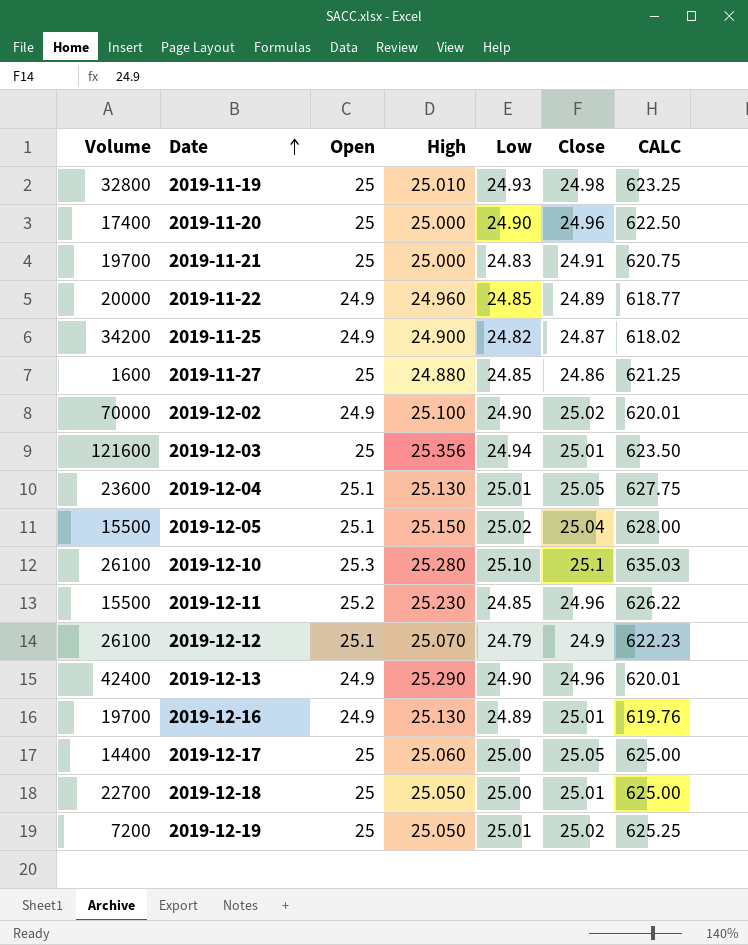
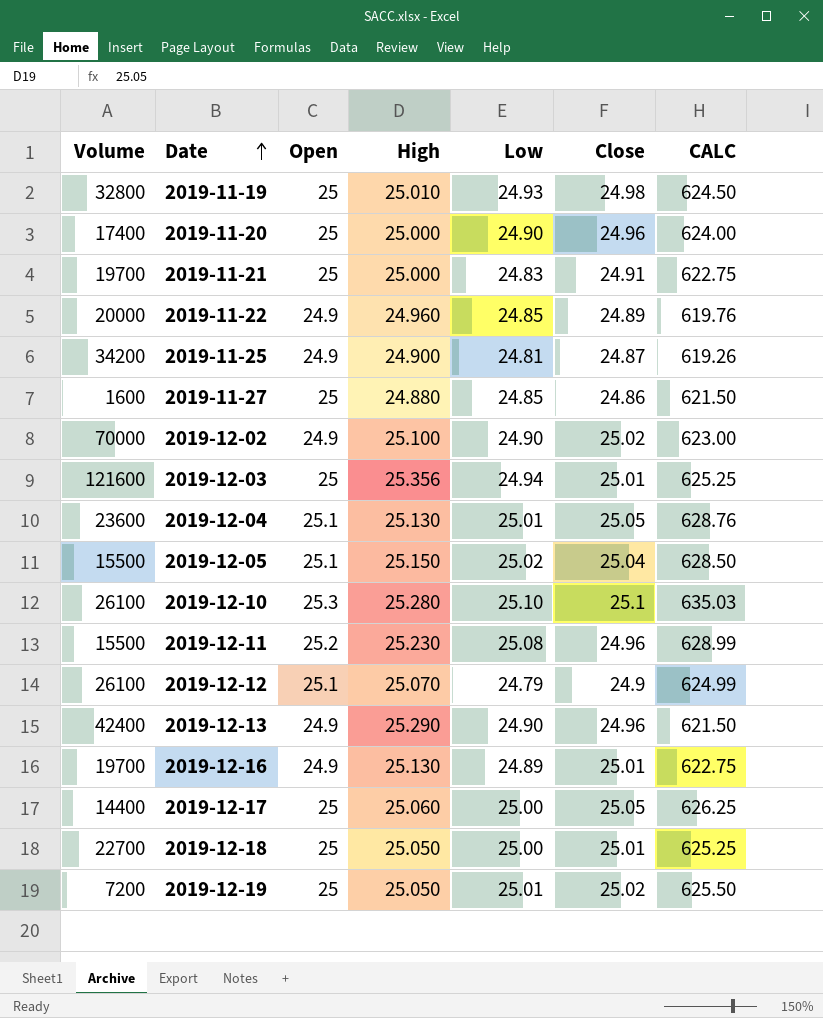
column CALC | formula: [Open] * [Low] -> [Open] * [Close]
2019-11-25 | Low: 24.82 -> 24.81
2019-12-11 | Low: 24.85 -> 25.08

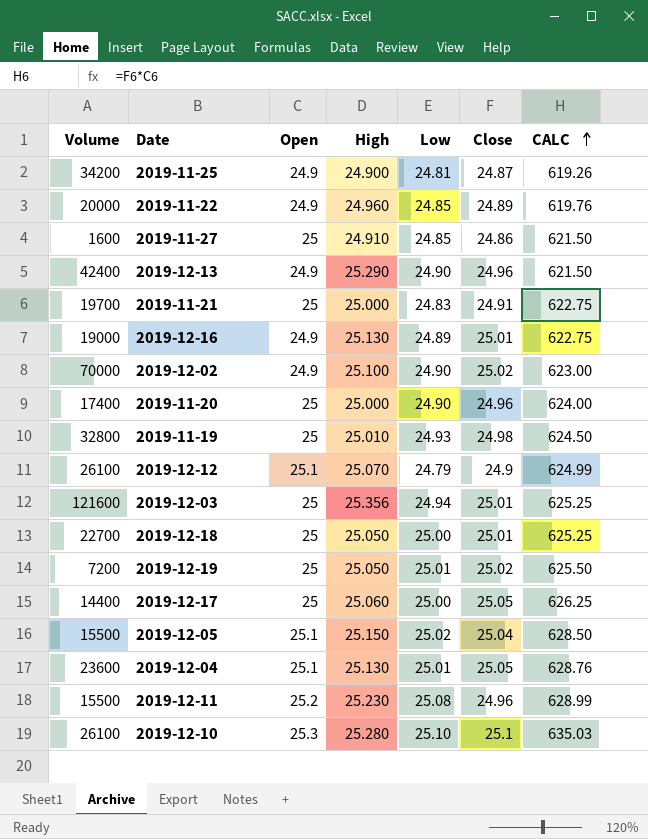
row order: Date ascending -> CALC ascending
2019-11-27 | High: 24.880 -> 24.910
2019-12-16 | Volume: 19700 -> 19000

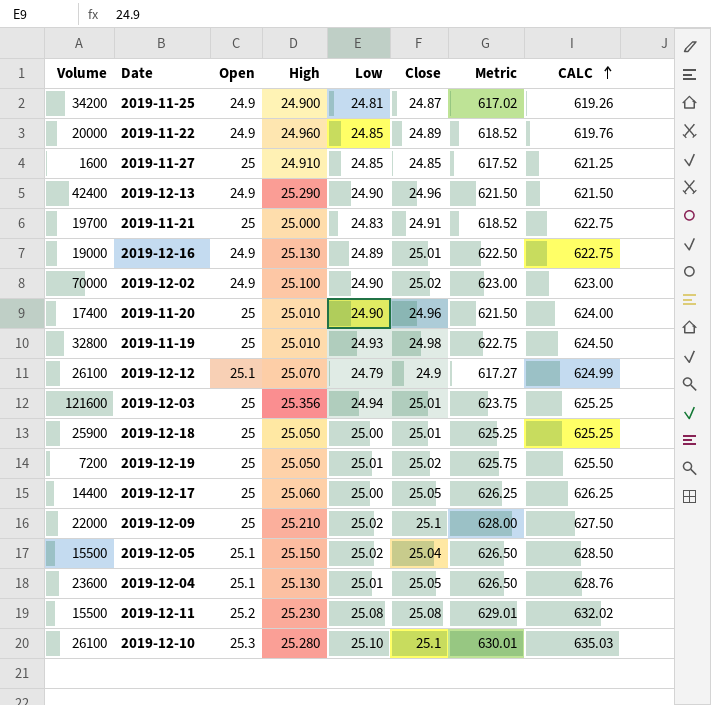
column Metric | formula: none -> [Low] * [Close]
2019-11-27 | Close: 24.86 -> 24.85
2019-11-27 | CALC: 621.50 -> 621.25
2019-11-20 | High: 25.000 -> 25.010
2019-12-18 | Volume: 22700 -> 25900
row 2019-12-09: none -> 22000 | 25 | 25.210 | 25.02 | 25.1 | 628.00 | 627.50
2019-12-11 | Close: 24.96 -> 25.08
2019-12-11 | CALC: 628.99 -> 632.02

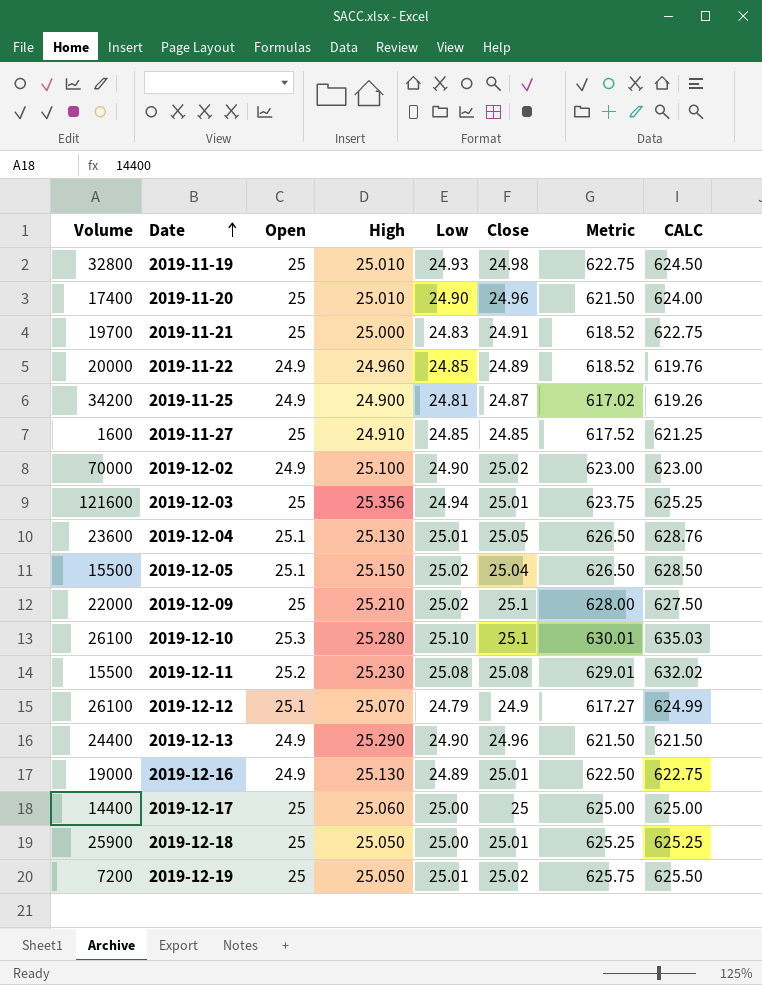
row order: CALC ascending -> Date ascending
2019-12-13 | Volume: 42400 -> 24400
2019-12-17 | Close: 25.05 -> 25
2019-12-17 | Metric: 626.25 -> 625.00
2019-12-17 | CALC: 626.25 -> 625.00

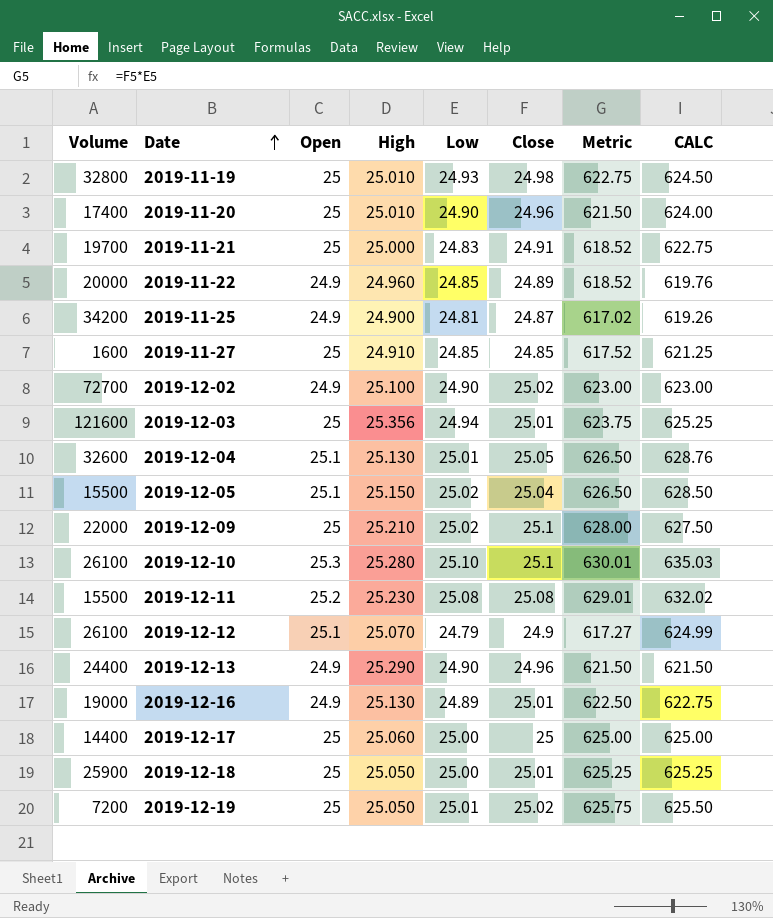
2019-12-02 | Volume: 70000 -> 72700
2019-12-04 | Volume: 23600 -> 32600

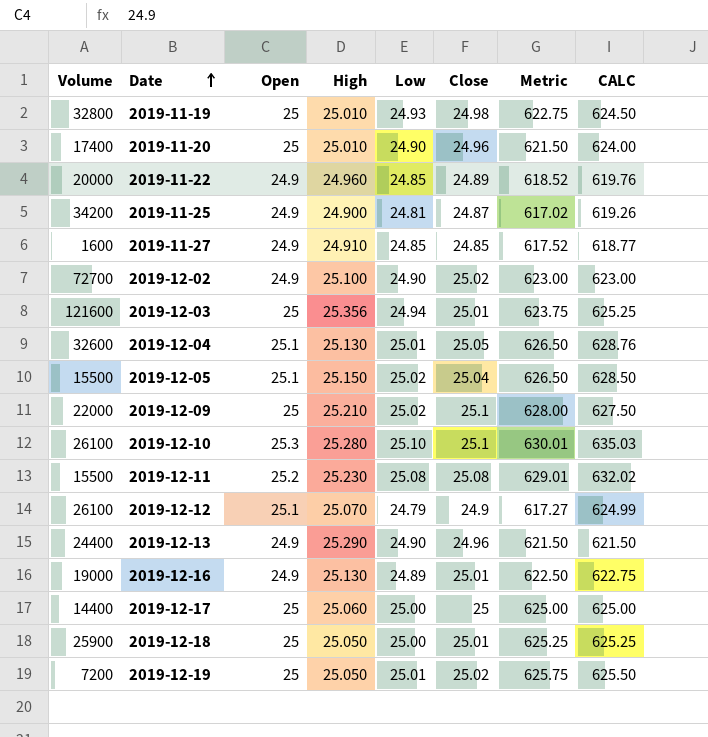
row 2019-11-21: 19700 | 25 | 25.000 | 24.83 | 24.91 | 618.52 | 622.75 -> none
2019-11-27 | Open: 25 -> 24.9
2019-11-27 | CALC: 621.25 -> 618.77

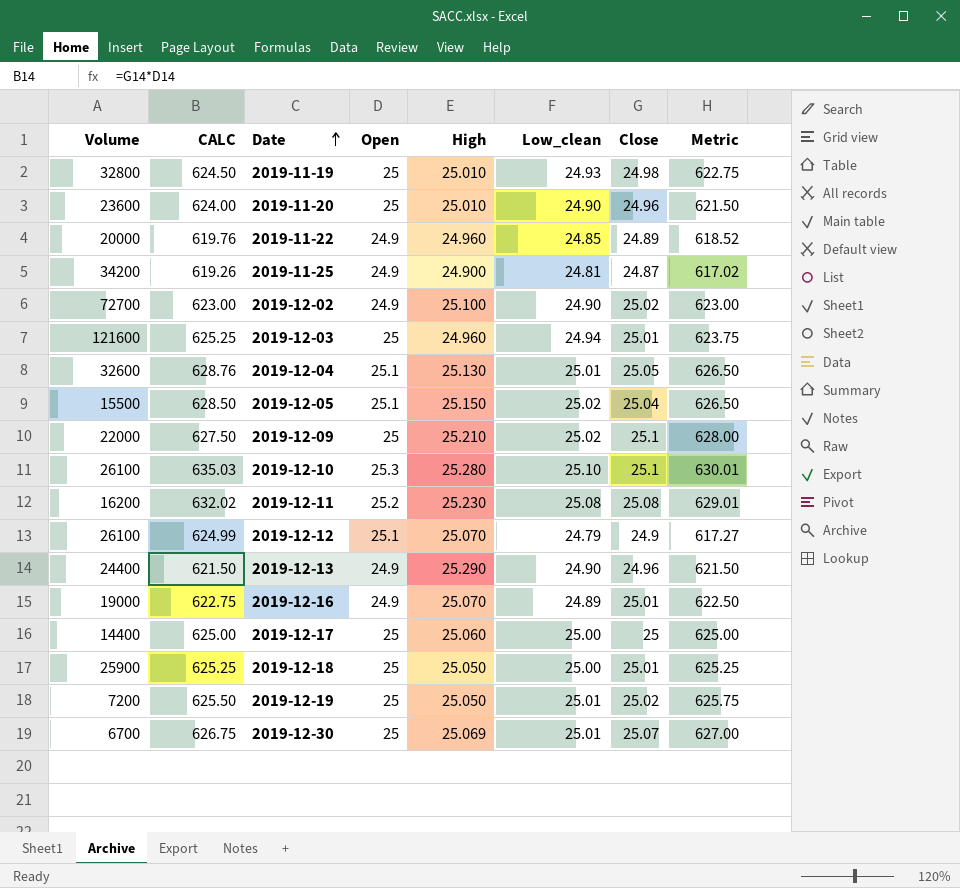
column CALC | position: 8 -> 2
column name: Low -> Low_clean
row 2019-11-27: 1600 | 24.9 | 24.910 | 24.85 | 24.85 | 617.52 | 618.77 -> none
2019-11-20 | Volume: 17400 -> 23600
2019-12-03 | High: 25.356 -> 24.960
2019-12-11 | Volume: 15500 -> 16200
2019-12-16 | High: 25.130 -> 25.070
row 2019-12-30: none -> 6700 | 626.75 | 25 | 25.069 | 25.01 | 25.07 | 627.00

